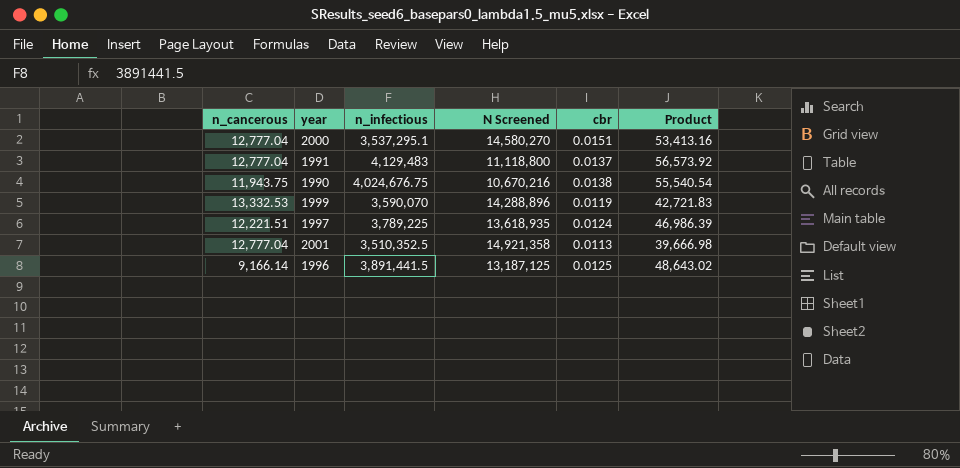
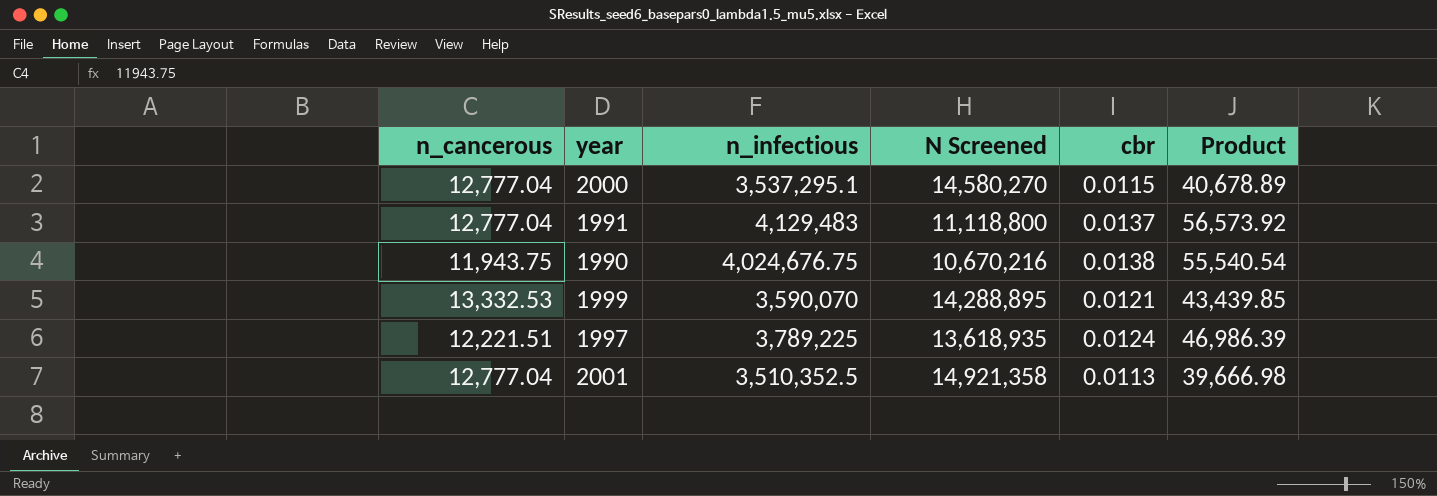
row 1996: 9,166.14 | 3,891,441.5 | 13,187,125 | 0.0125 | 48,643.02 -> none
2000 | cbr: 0.0151 -> 0.0115
2000 | Product: 53,413.16 -> 40,678.89
1999 | N Screened: 14,288,896 -> 14,288,895
1999 | cbr: 0.0119 -> 0.0121
1999 | Product: 42,721.83 -> 43,439.85

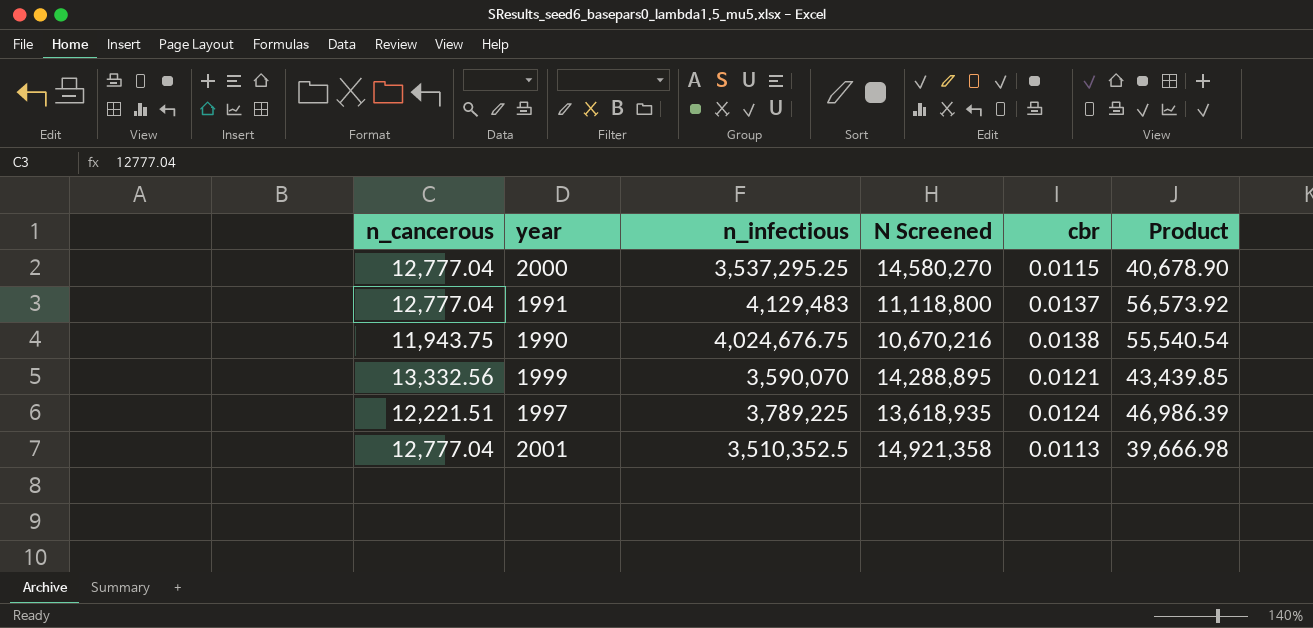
2000 | n_infectious: 3,537,295.1 -> 3,537,295.25
2000 | Product: 40,678.89 -> 40,678.90
1999 | n_cancerous: 13,332.53 -> 13,332.56

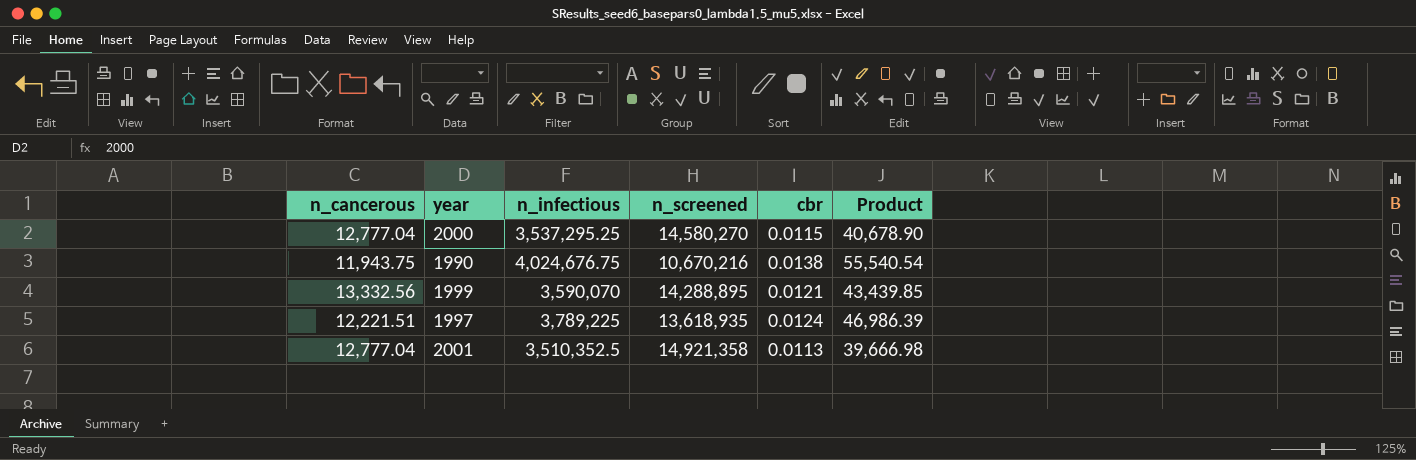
column name: N Screened -> n_screened
row 1991: 12,777.04 | 4,129,483 | 11,118,800 | 0.0137 | 56,573.92 -> none

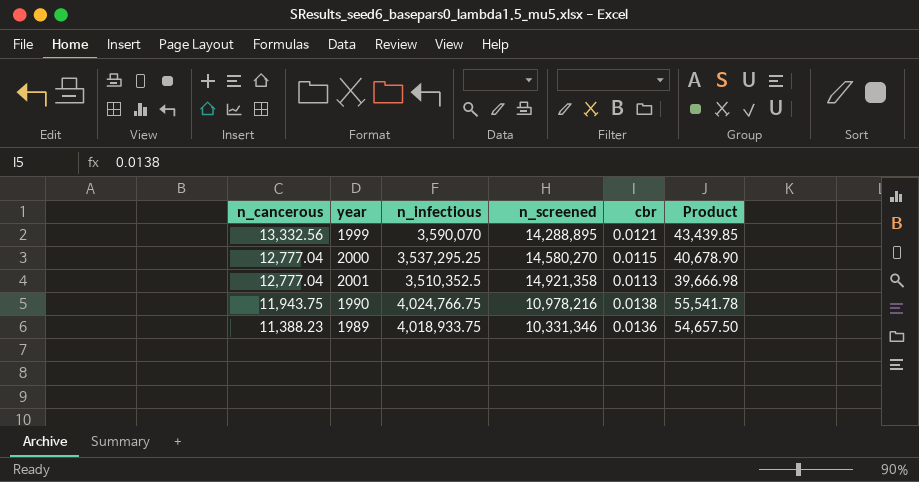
row order: none -> n_cancerous descending
row 1997: 12,221.51 | 3,789,225 | 13,618,935 | 0.0124 | 46,986.39 -> none
1990 | n_infectious: 4,024,676.75 -> 4,024,766.75
1990 | n_screened: 10,670,216 -> 10,978,216
1990 | Product: 55,540.54 -> 55,541.78
row 1989: none -> 11,388.23 | 4,018,933.75 | 10,331,346 | 0.0136 | 54,657.50

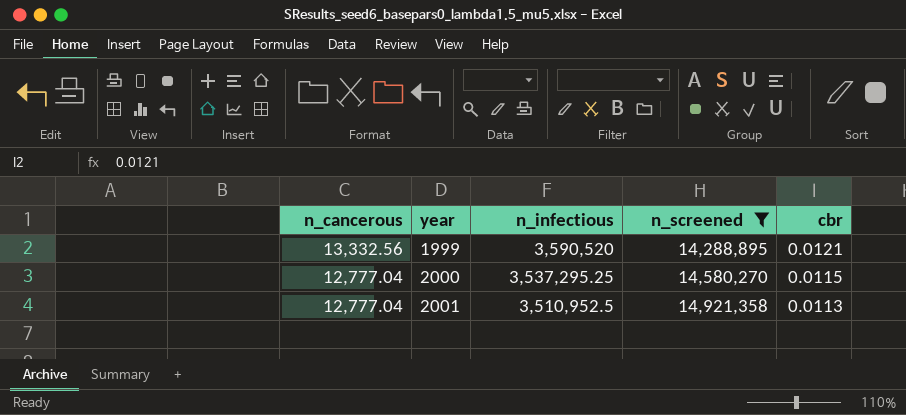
filter: none -> n_screened >= 14,288,895
column Product | formula: [n_infectious] * [cbr] -> none
1999 | n_infectious: 3,590,070 -> 3,590,520
2001 | n_infectious: 3,510,352.5 -> 3,510,952.5

